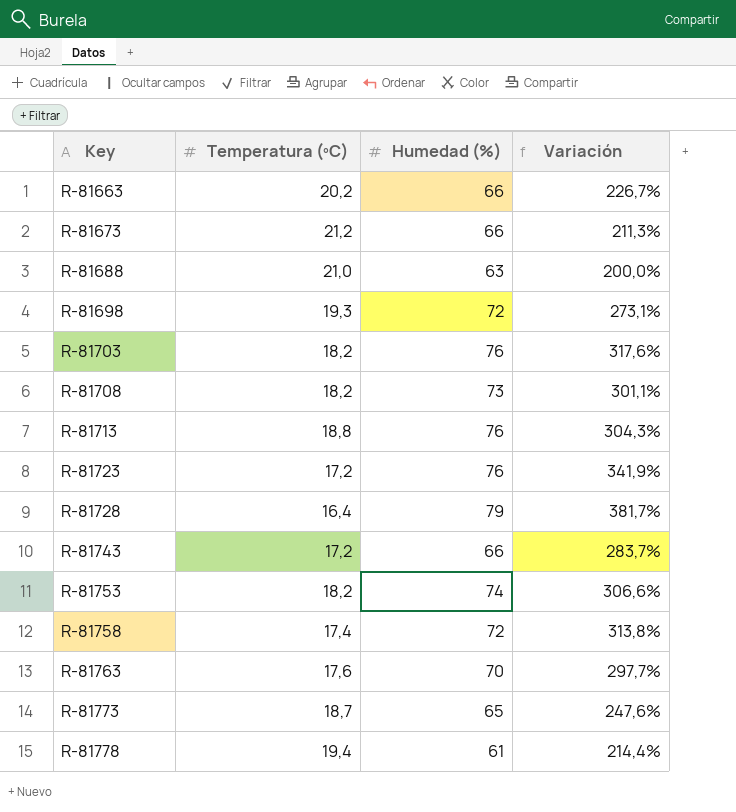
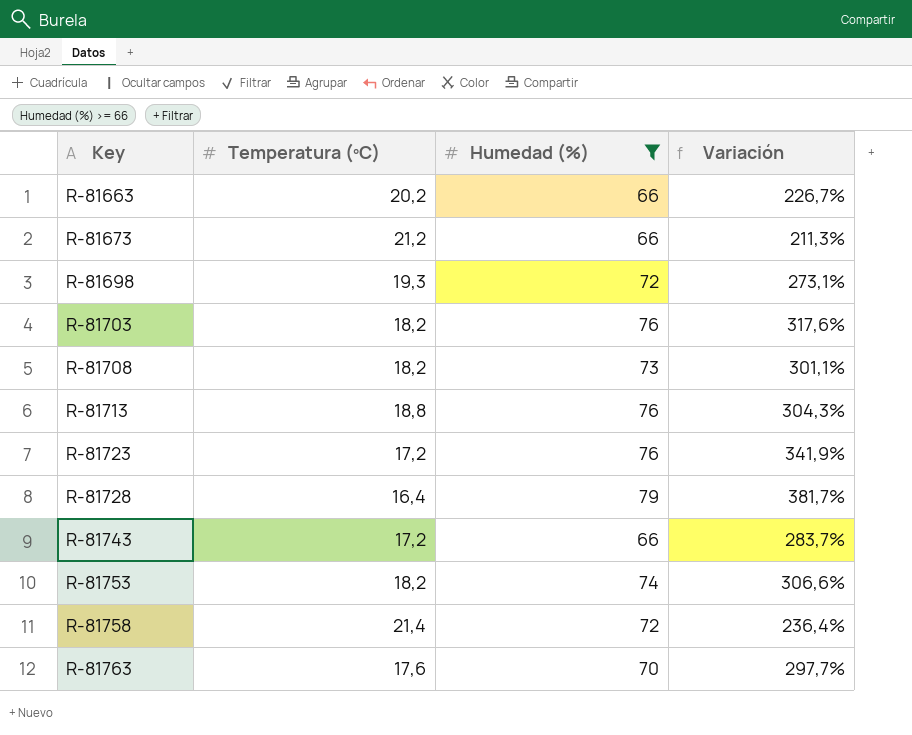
filter: none -> Humedad (%) >= 66
R-81758 | Temperatura (ºC): 17,4 -> 21,4
R-81758 | Variación: 313,8% -> 236,4%

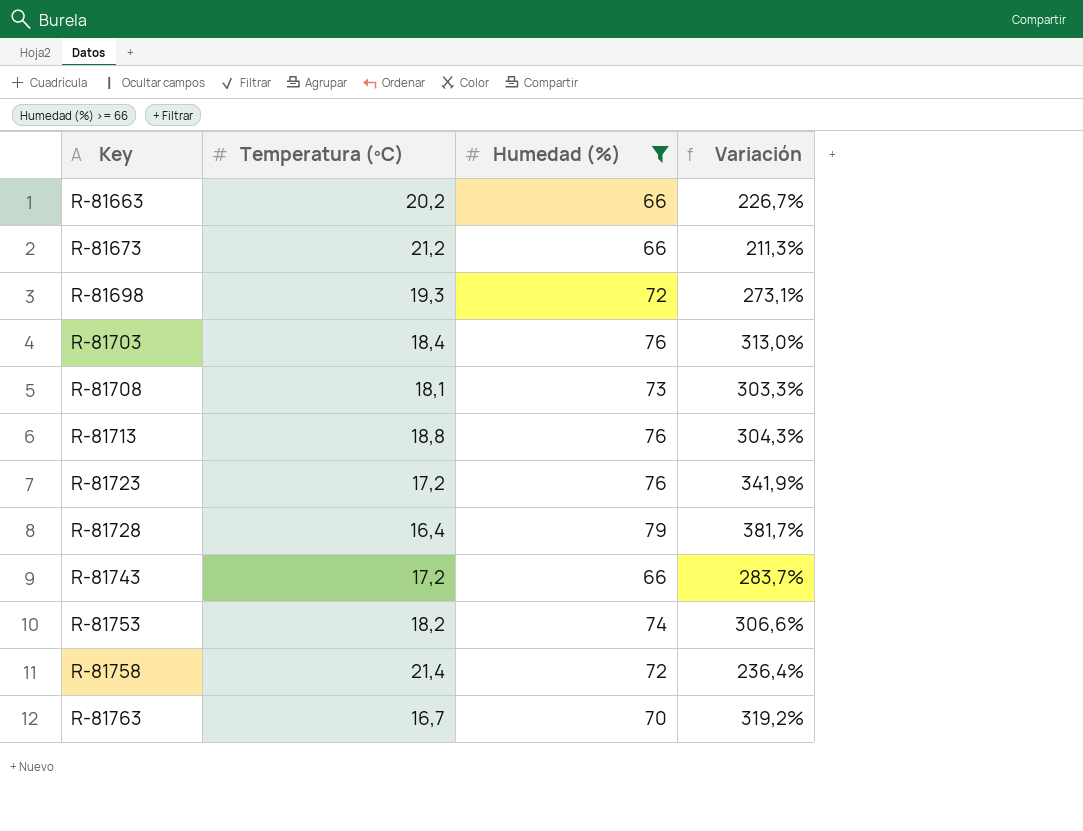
R-81703 | Temperatura (ºC): 18,2 -> 18,4
R-81703 | Variación: 317,6% -> 313,0%
R-81708 | Temperatura (ºC): 18,2 -> 18,1
R-81708 | Variación: 301,1% -> 303,3%
R-81763 | Temperatura (ºC): 17,6 -> 16,7
R-81763 | Variación: 297,7% -> 319,2%

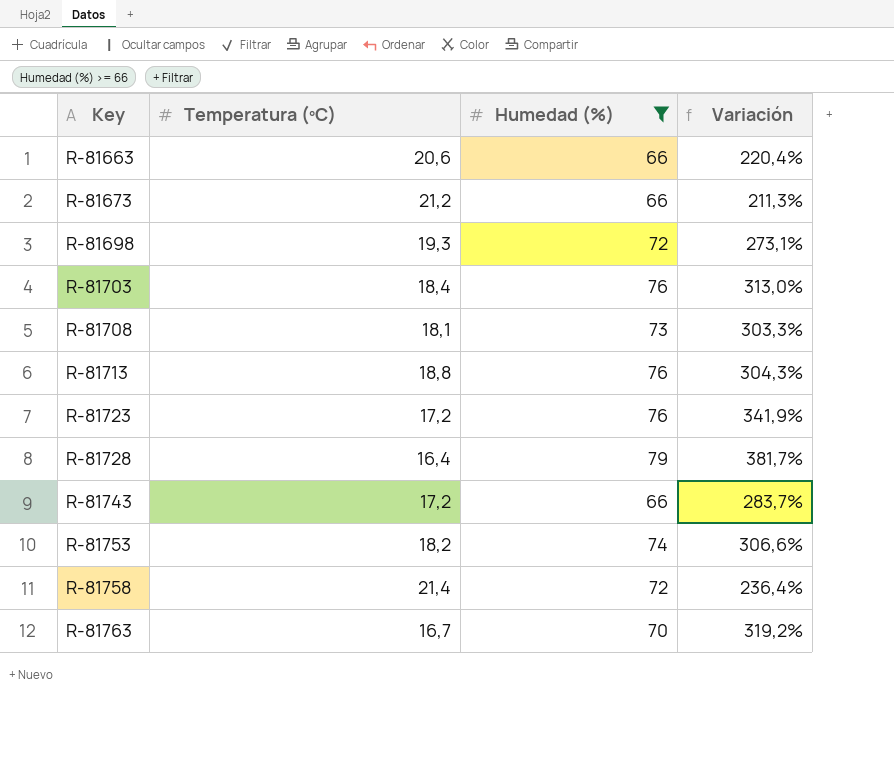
R-81663 | Temperatura (ºC): 20,2 -> 20,6
R-81663 | Variación: 226,7% -> 220,4%

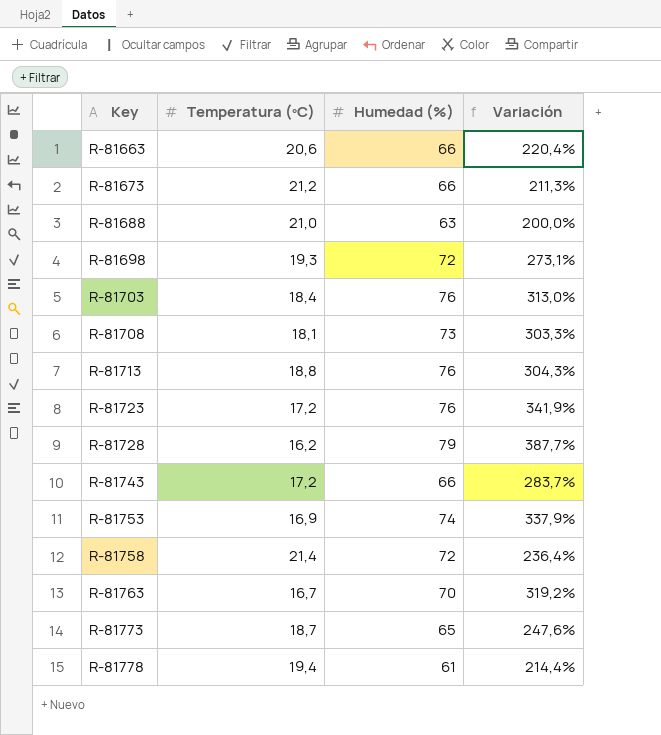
filter: Humedad (%) >= 66 -> none
R-81728 | Temperatura (ºC): 16,4 -> 16,2
R-81728 | Variación: 381,7% -> 387,7%
R-81753 | Temperatura (ºC): 18,2 -> 16,9
R-81753 | Variación: 306,6% -> 337,9%

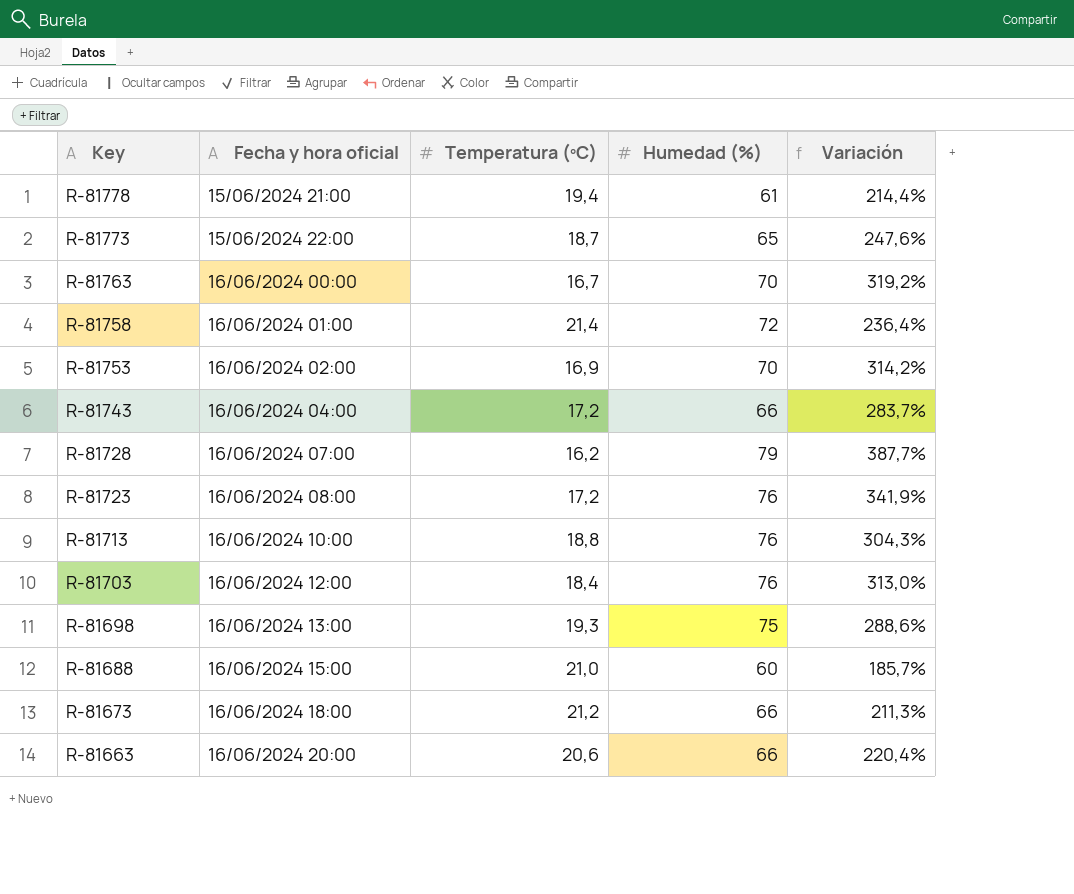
row order: Key ascending -> Key descending
column Fecha y hora oficial | position: none -> 2
row R-81708: 18,1 | 73 | 303,3% -> none
R-81753 | Humedad (%): 74 -> 70
R-81753 | Variación: 337,9% -> 314,2%
R-81698 | Humedad (%): 72 -> 75
R-81698 | Variación: 273,1% -> 288,6%
R-81688 | Humedad (%): 63 -> 60
R-81688 | Variación: 200,0% -> 185,7%

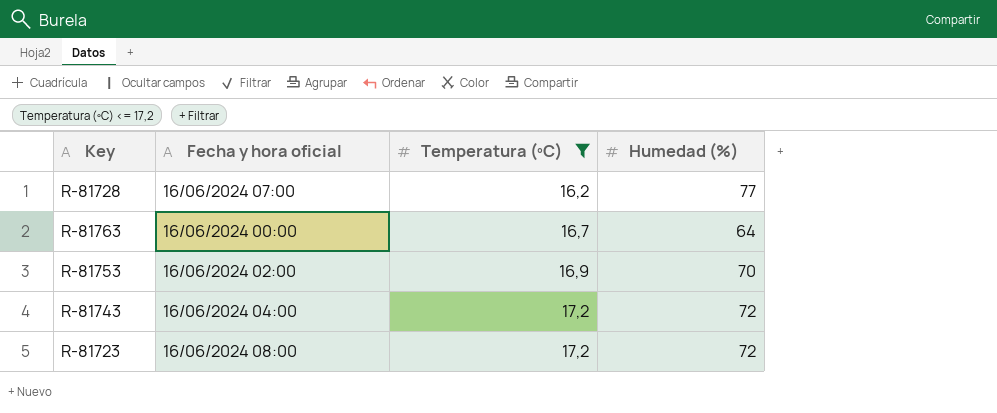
filter: none -> Temperatura (ºC) <= 17,2
row order: Key descending -> Temperatura (ºC) ascending
column Variación | formula: ([Humedad (%)] - [Temperatura (ºC)]) / [Temperatura (ºC)] -> none
R-81728 | Humedad (%): 79 -> 77
R-81763 | Humedad (%): 70 -> 64
R-81743 | Humedad (%): 66 -> 72
R-81723 | Humedad (%): 76 -> 72

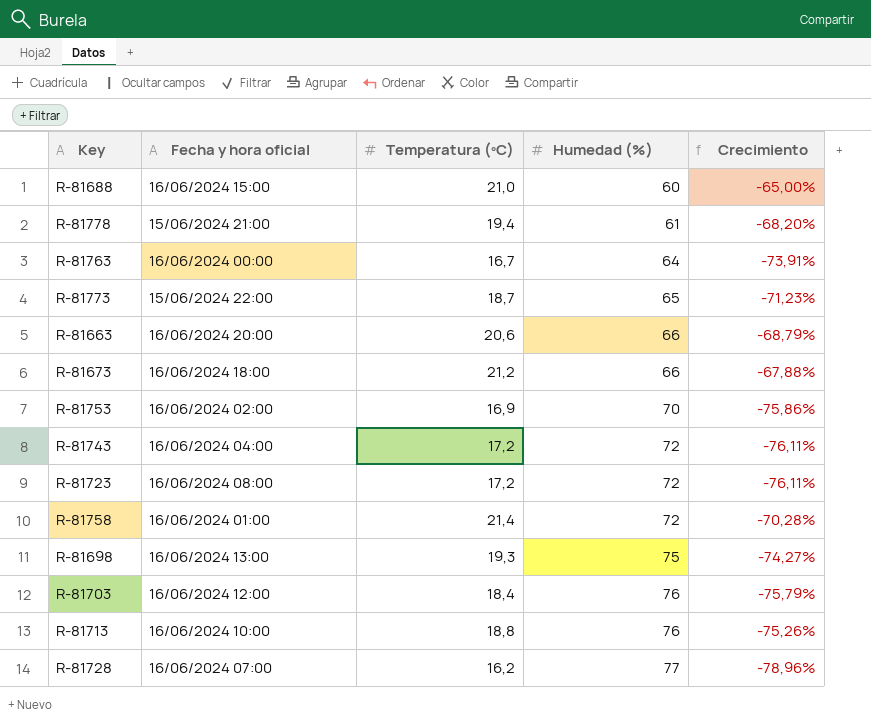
filter: Temperatura (ºC) <= 17,2 -> none
row order: Temperatura (ºC) ascending -> Humedad (%) ascending
column Crecimiento | formula: none -> ([Temperatura (ºC)] - [Humedad (%)]) / [Humedad (%)]

